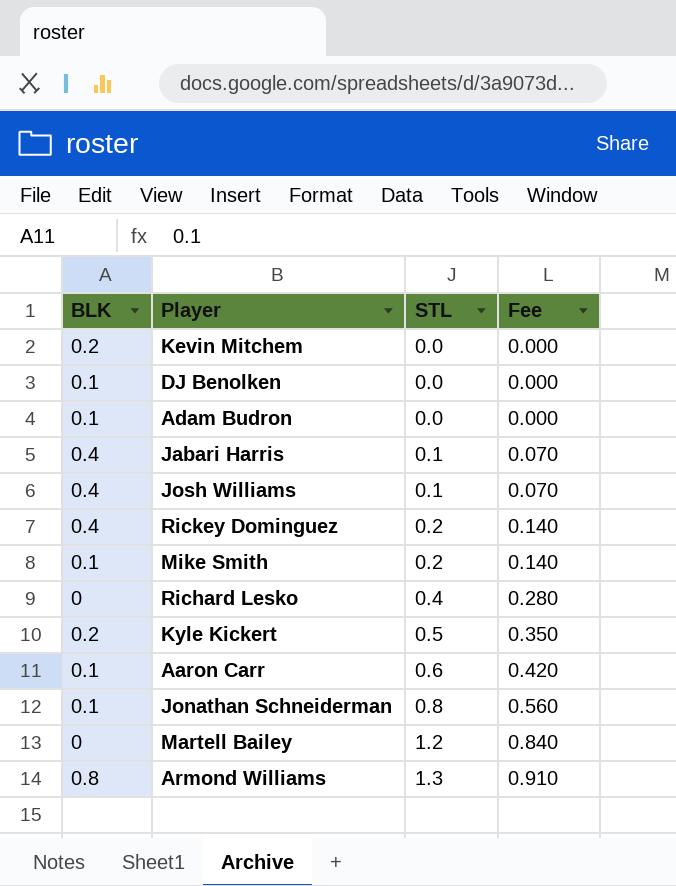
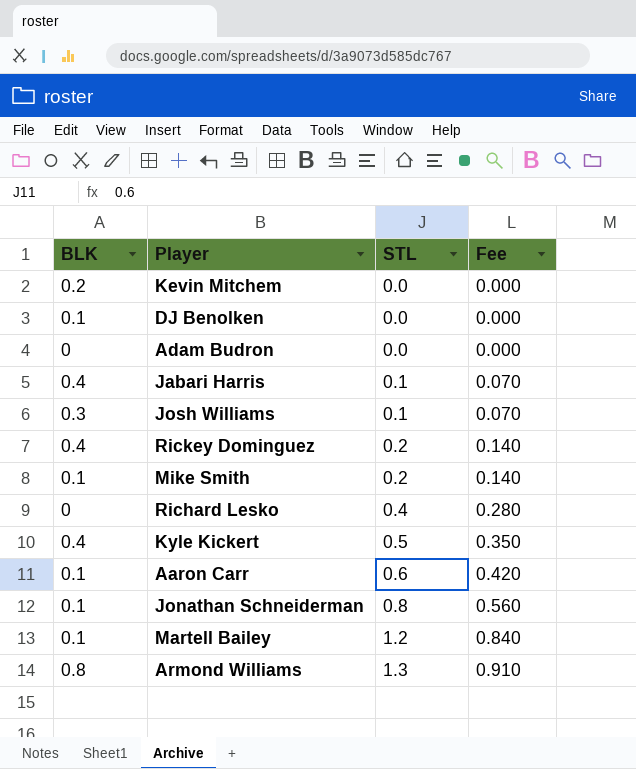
Adam Budron | BLK: 0.1 -> 0
Josh Williams | BLK: 0.4 -> 0.3
Kyle Kickert | BLK: 0.2 -> 0.4
Martell Bailey | BLK: 0 -> 0.1

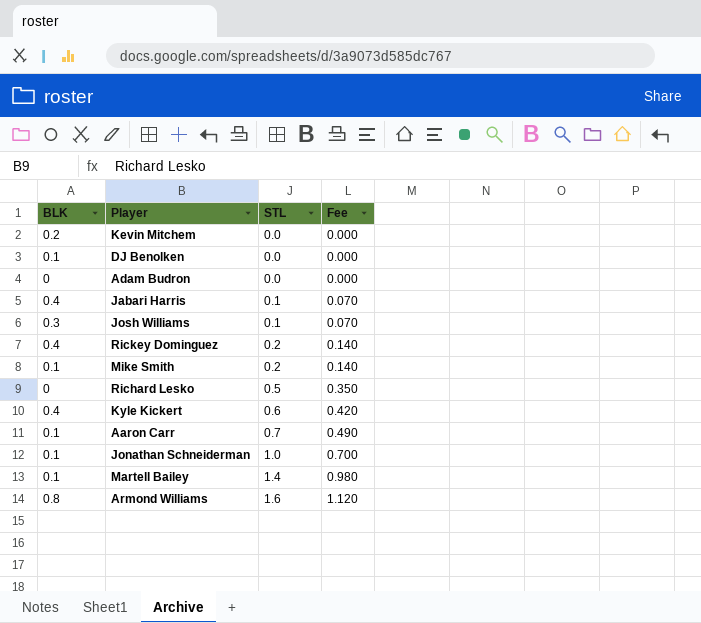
Richard Lesko | STL: 0.4 -> 0.5
Richard Lesko | Fee: 0.280 -> 0.350
Kyle Kickert | STL: 0.5 -> 0.6
Kyle Kickert | Fee: 0.350 -> 0.420
Aaron Carr | STL: 0.6 -> 0.7
Aaron Carr | Fee: 0.420 -> 0.490
Jonathan Schneiderman | STL: 0.8 -> 1.0
Jonathan Schneiderman | Fee: 0.560 -> 0.700
Martell Bailey | STL: 1.2 -> 1.4
Martell Bailey | Fee: 0.840 -> 0.980
Armond Williams | STL: 1.3 -> 1.6
Armond Williams | Fee: 0.910 -> 1.120

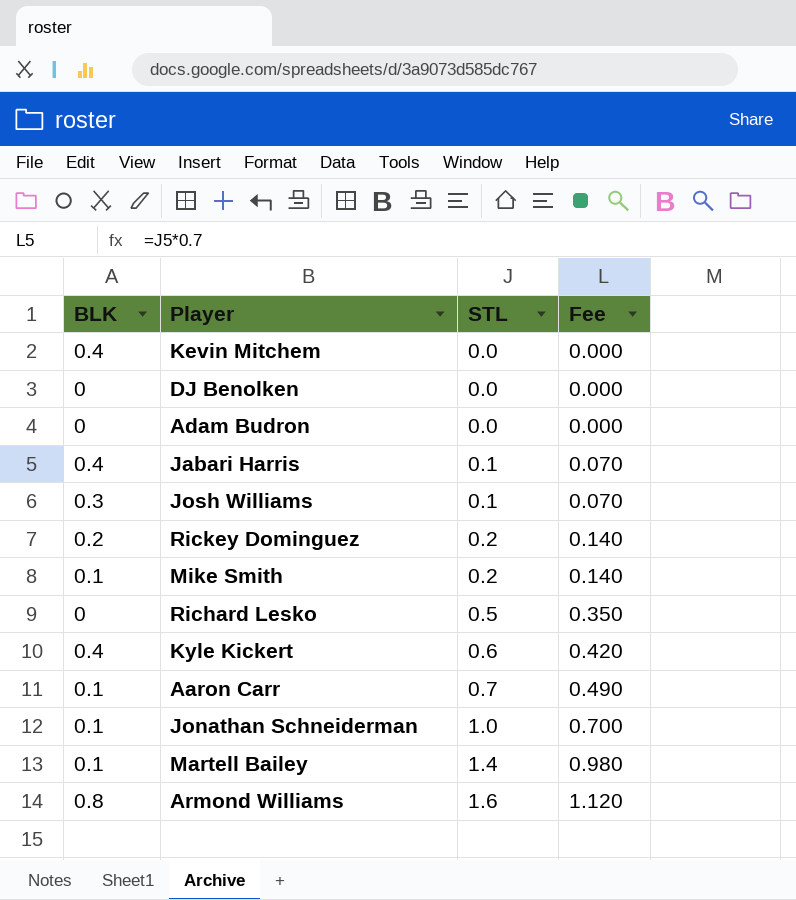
Kevin Mitchem | BLK: 0.2 -> 0.4
DJ Benolken | BLK: 0.1 -> 0
Rickey Dominguez | BLK: 0.4 -> 0.2

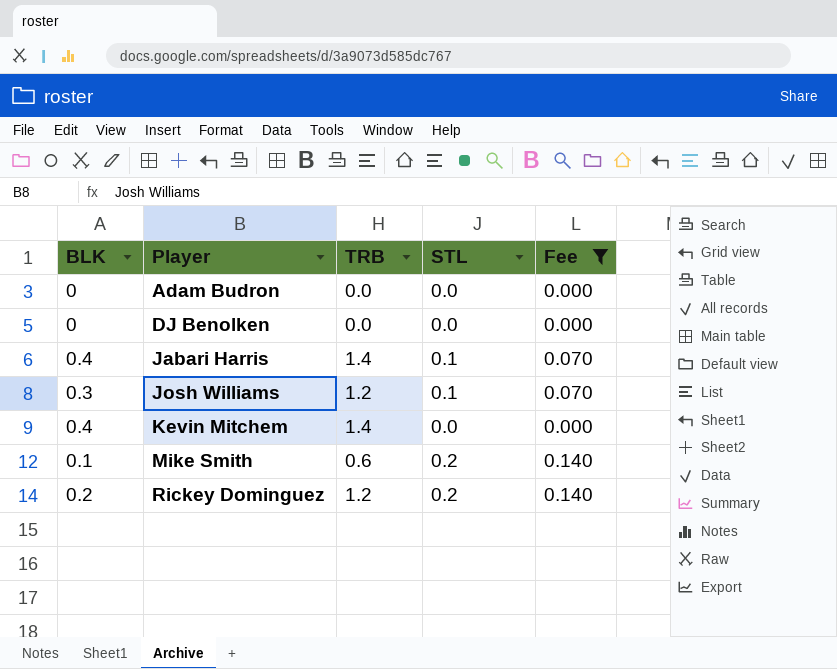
filter: none -> Fee <= 0.140
row order: STL ascending -> Player ascending
column TRB | position: none -> 3

